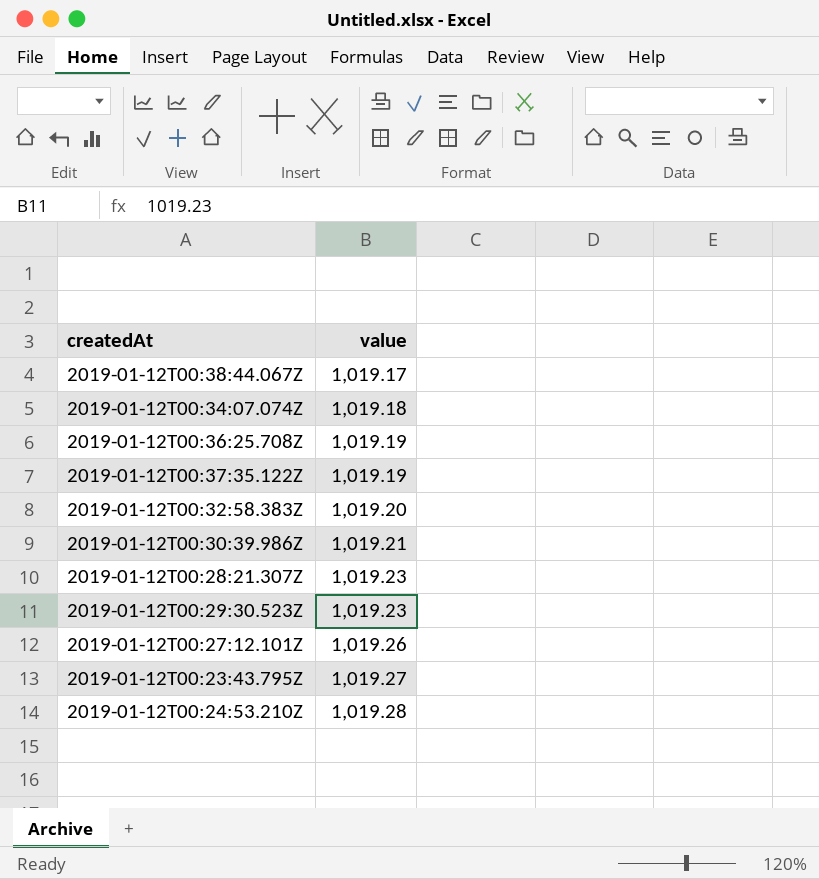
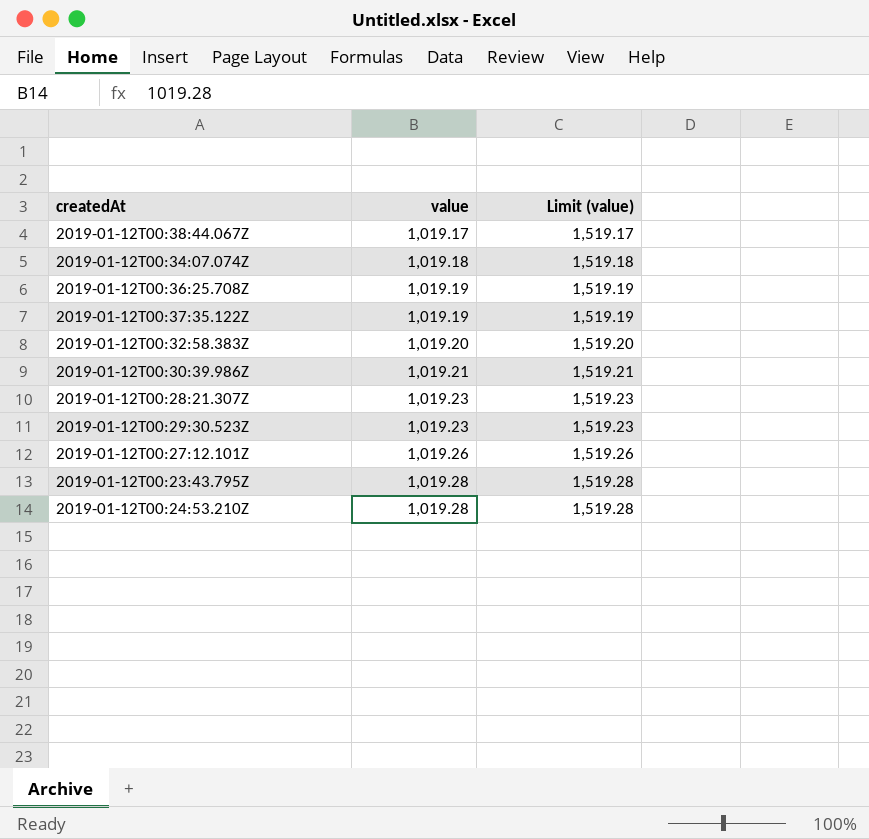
column Limit (value) | formula: none -> [value] + 500
2019-01-12T00:23:43.795Z | value: 1,019.27 -> 1,019.28

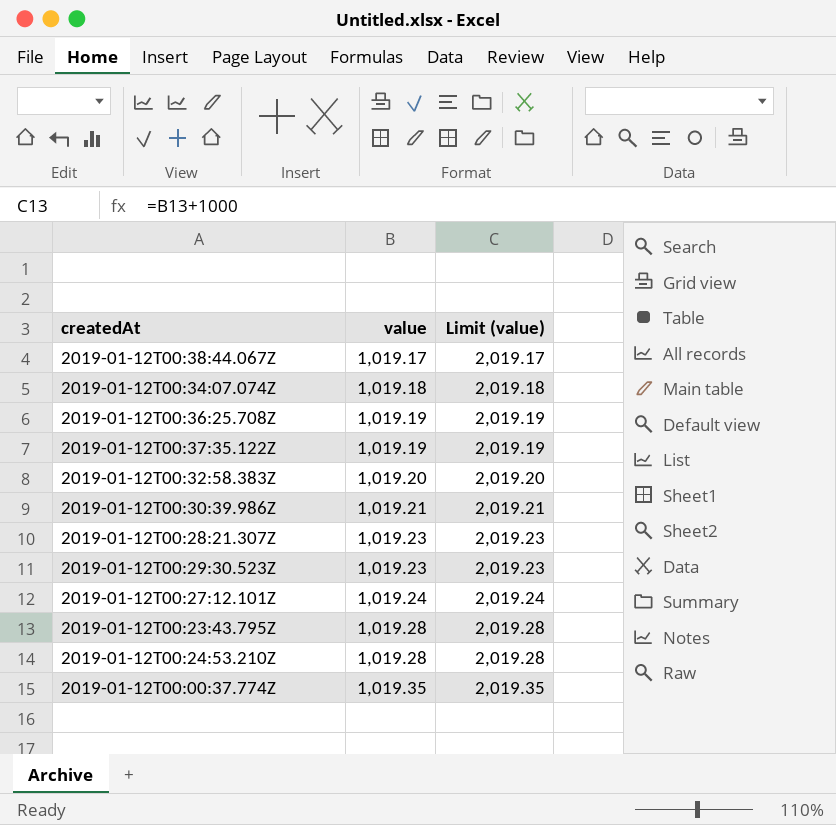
column Limit (value) | formula: [value] + 500 -> [value] + 1000
2019-01-12T00:27:12.101Z | value: 1,019.26 -> 1,019.24
row 2019-01-12T00:00:37.774Z: none -> 1,019.35 | 2,019.35

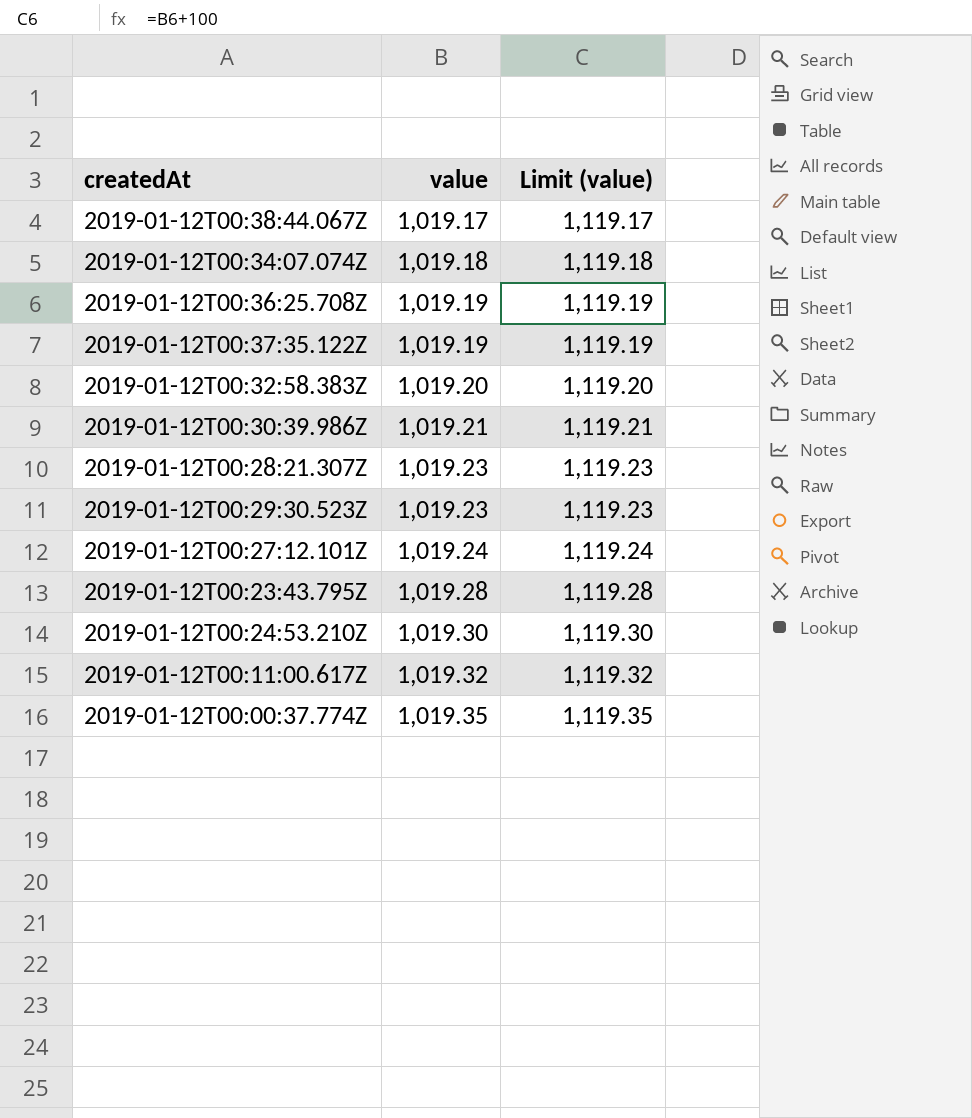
column Limit (value) | formula: [value] + 1000 -> [value] + 100
2019-01-12T00:24:53.210Z | value: 1,019.28 -> 1,019.30
row 2019-01-12T00:11:00.617Z: none -> 1,019.32 | 1,119.32

